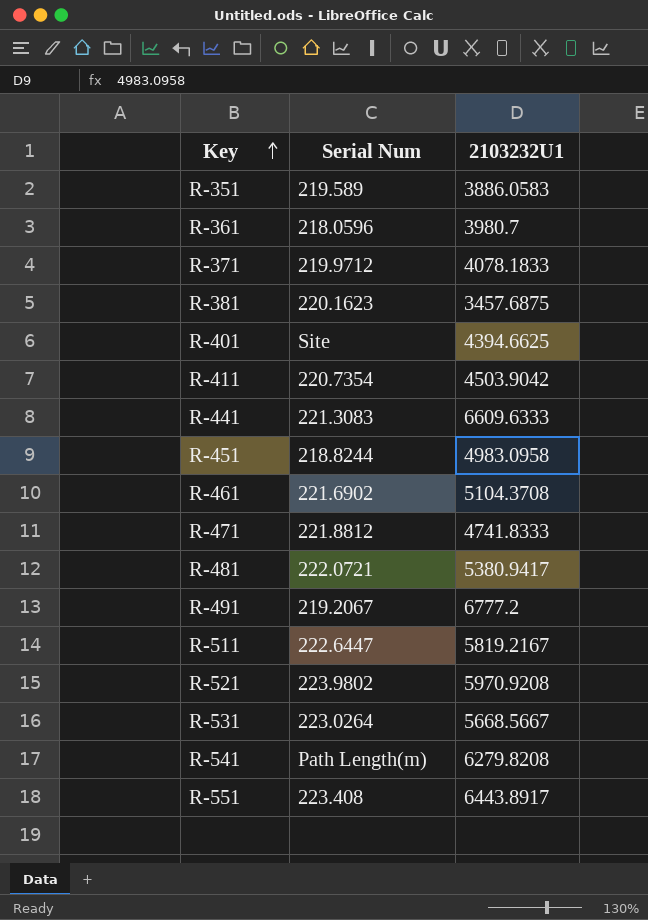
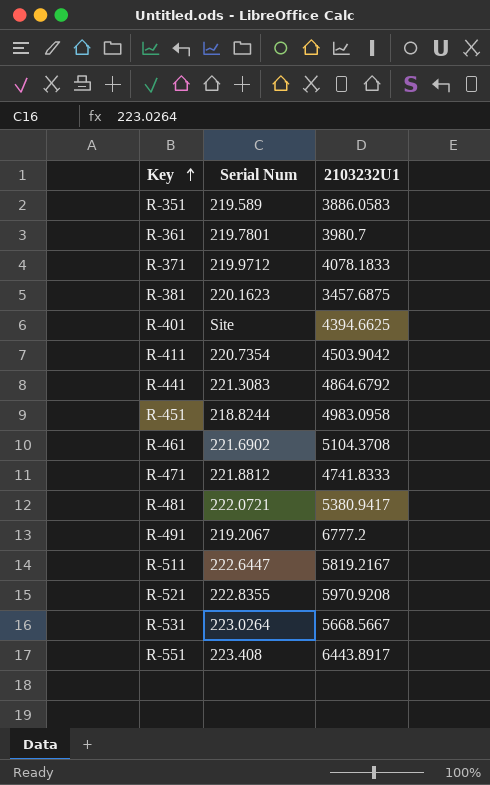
row R-541: Path Length(m) | 6279.8208 -> none
R-361 | Serial Num: 218.0596 -> 219.7801
R-441 | 2103232U1: 6609.6333 -> 4864.6792
R-521 | Serial Num: 223.9802 -> 222.8355

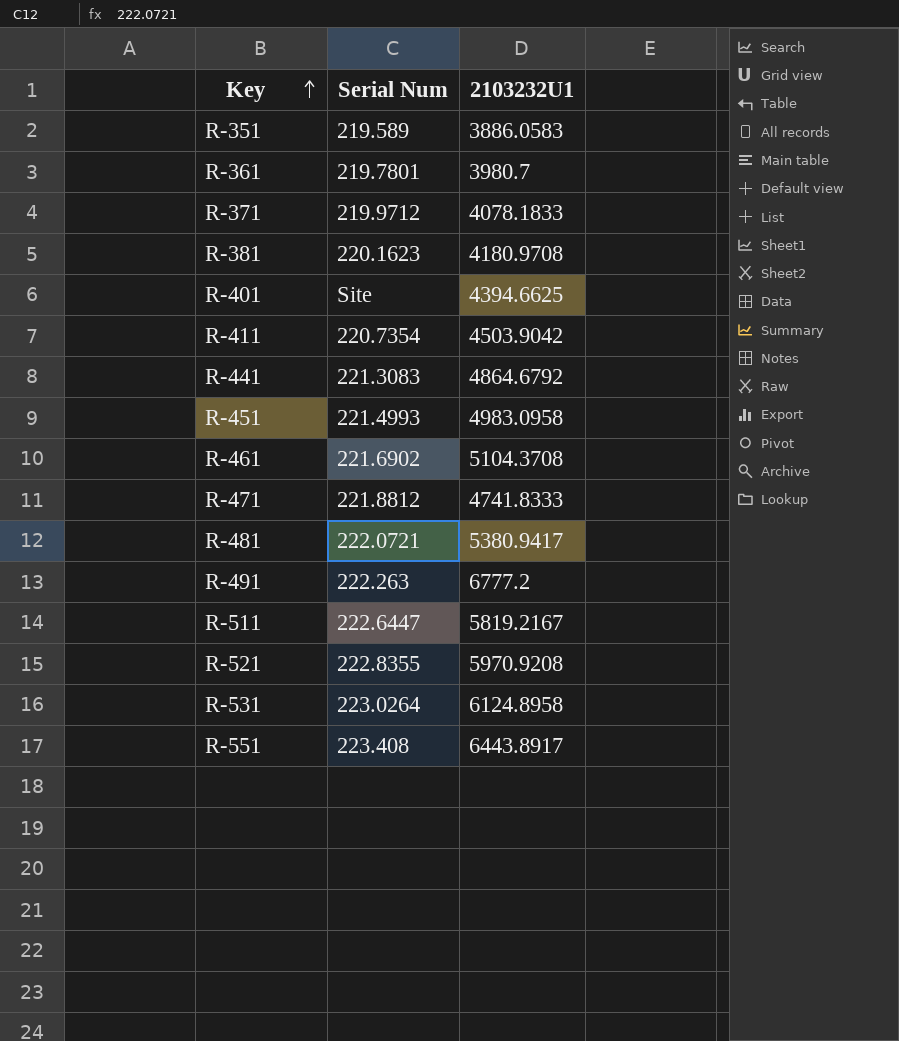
R-381 | 2103232U1: 3457.6875 -> 4180.9708
R-451 | Serial Num: 218.8244 -> 221.4993
R-491 | Serial Num: 219.2067 -> 222.263
R-531 | 2103232U1: 5668.5667 -> 6124.8958

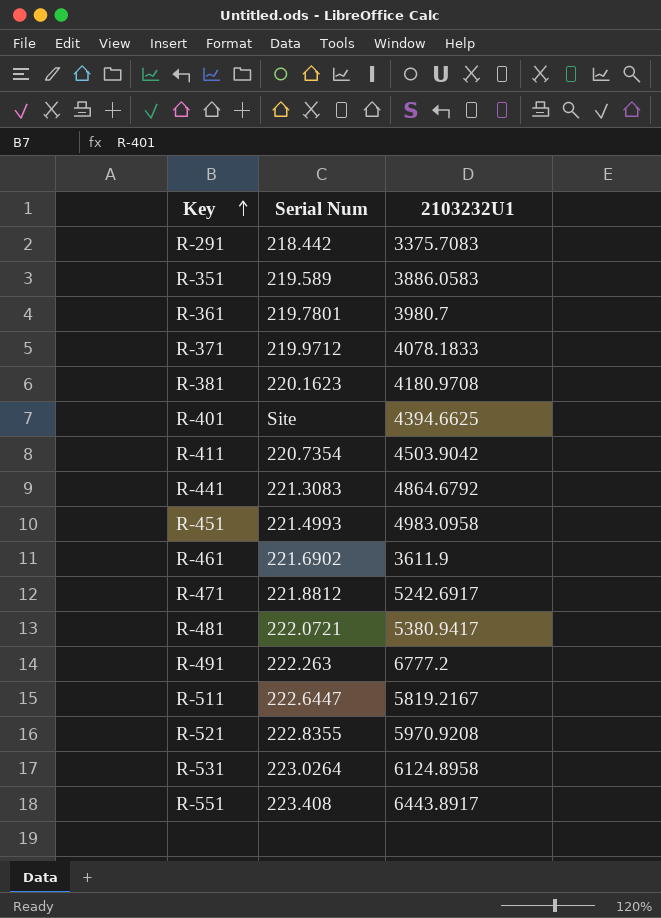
row R-291: none -> 218.442 | 3375.7083
R-461 | 2103232U1: 5104.3708 -> 3611.9
R-471 | 2103232U1: 4741.8333 -> 5242.6917

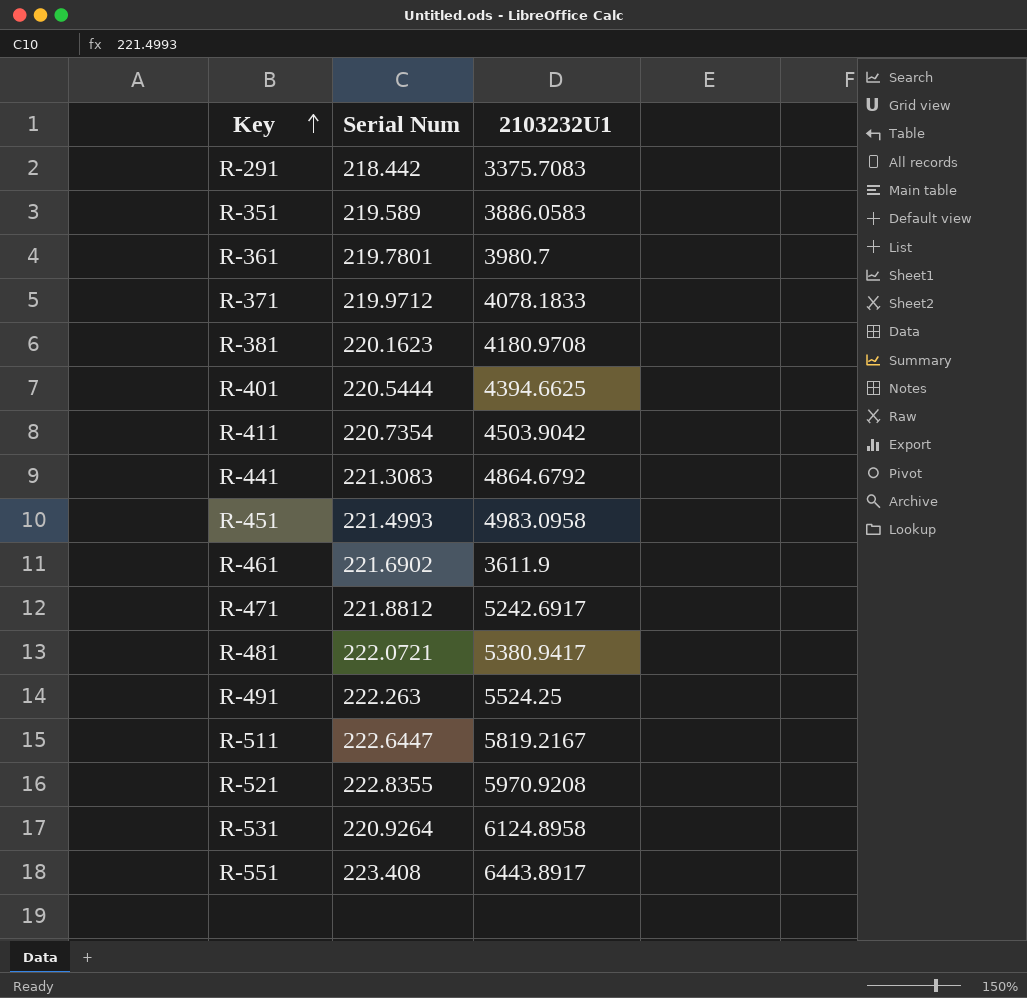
R-401 | Serial Num: Site -> 220.5444
R-491 | 2103232U1: 6777.2 -> 5524.25
R-531 | Serial Num: 223.0264 -> 220.9264

